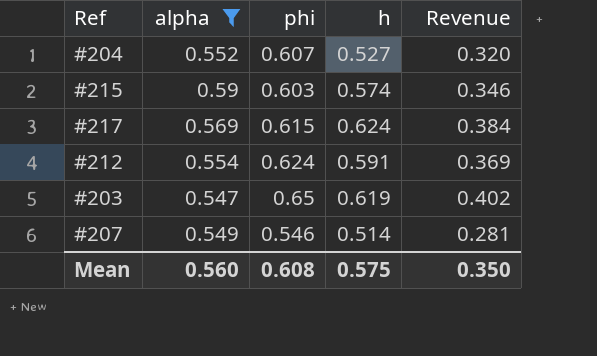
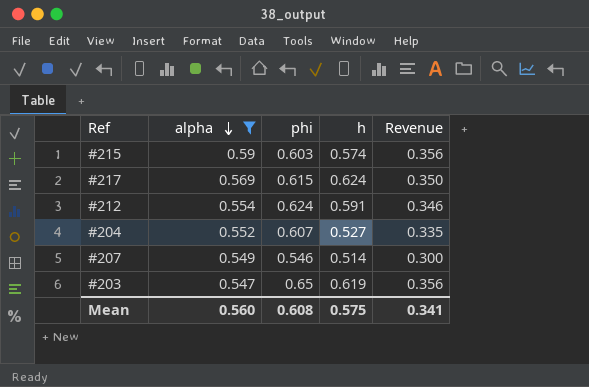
row order: none -> alpha descending
column Revenue | formula: [phi] * [h] -> [alpha] * [phi]
Mean | Revenue: 0.350 -> 0.341

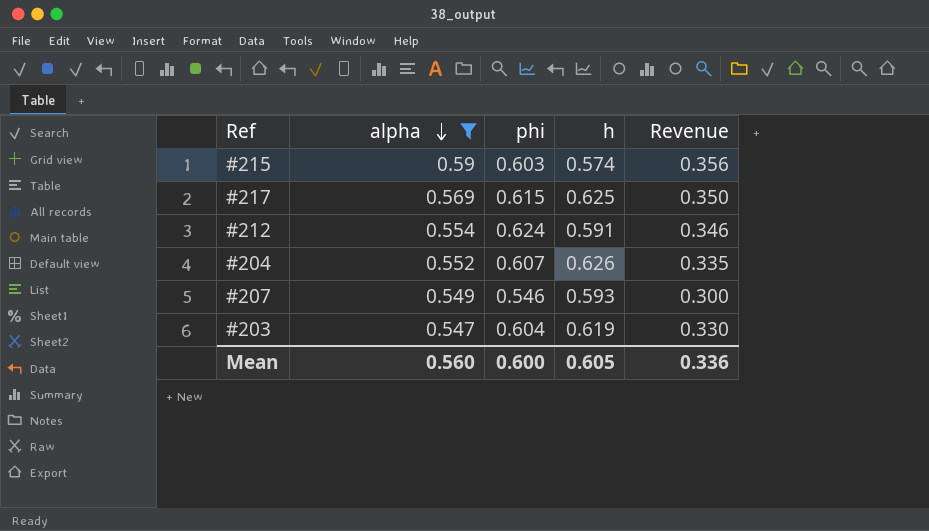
#217 | h: 0.624 -> 0.625
#204 | h: 0.527 -> 0.626
#207 | h: 0.514 -> 0.593
#203 | phi: 0.65 -> 0.604
#203 | Revenue: 0.356 -> 0.330
Mean | phi: 0.608 -> 0.600
Mean | h: 0.575 -> 0.605
Mean | Revenue: 0.341 -> 0.336

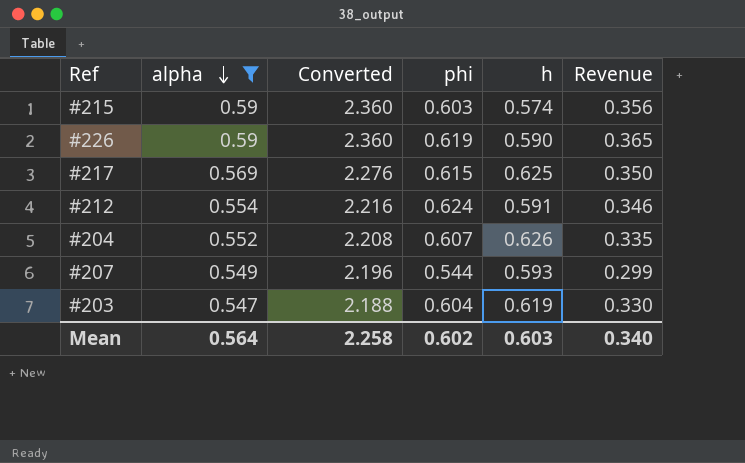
column Converted | formula: none -> [alpha] * 4
row #226: none -> 0.59 | 2.360 | 0.619 | 0.590 | 0.365
#207 | phi: 0.546 -> 0.544
#207 | Revenue: 0.300 -> 0.299
Mean | alpha: 0.560 -> 0.564
Mean | phi: 0.600 -> 0.602
Mean | h: 0.605 -> 0.603
Mean | Revenue: 0.336 -> 0.340

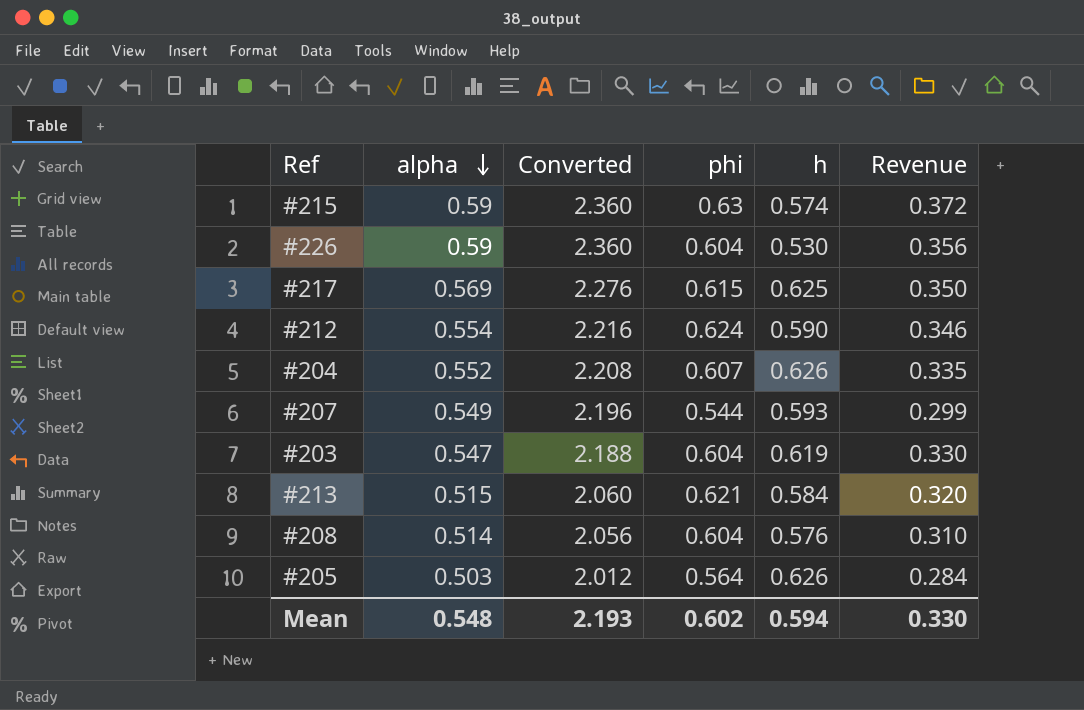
filter: alpha >= 0.547 -> none
#215 | phi: 0.603 -> 0.63
#215 | Revenue: 0.356 -> 0.372
#226 | phi: 0.619 -> 0.604
#226 | h: 0.590 -> 0.530
#226 | Revenue: 0.365 -> 0.356
#212 | h: 0.591 -> 0.590
Mean | alpha: 0.564 -> 0.548
Mean | Converted: 2.258 -> 2.193
Mean | h: 0.603 -> 0.594
Mean | Revenue: 0.340 -> 0.330

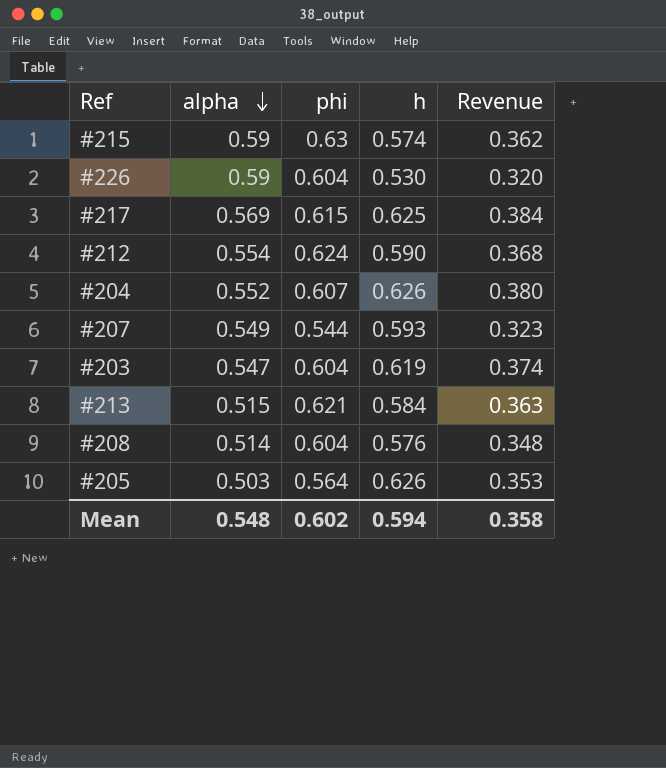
column Converted | formula: [alpha] * 4 -> none
column Revenue | formula: [alpha] * [phi] -> [phi] * [h]
Mean | Revenue: 0.330 -> 0.358

